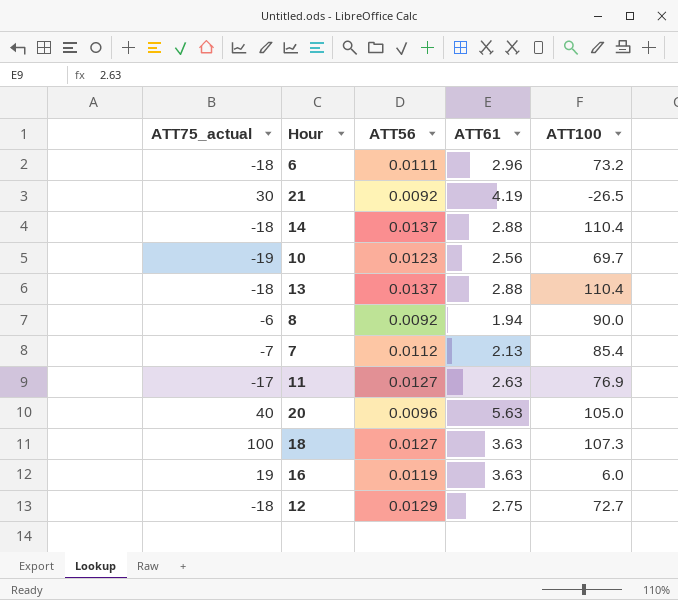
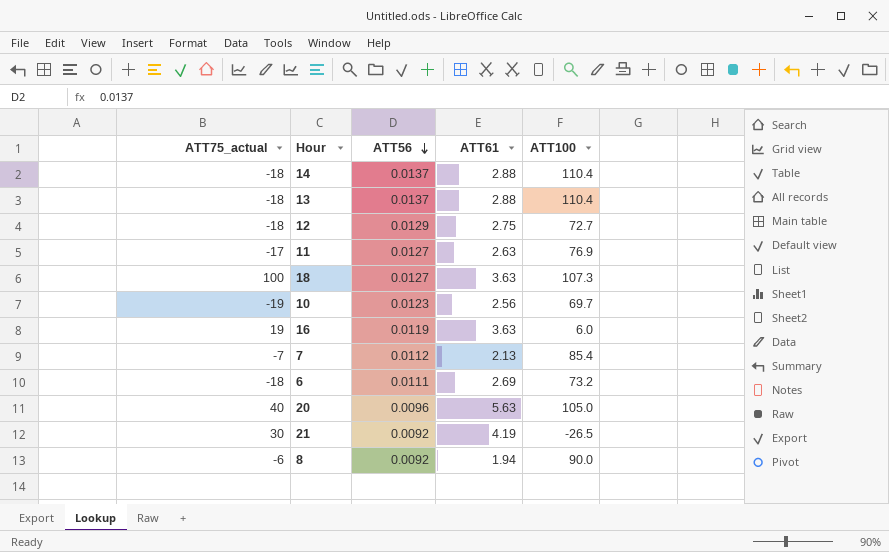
row order: none -> ATT56 descending
6 | ATT61: 2.96 -> 2.69

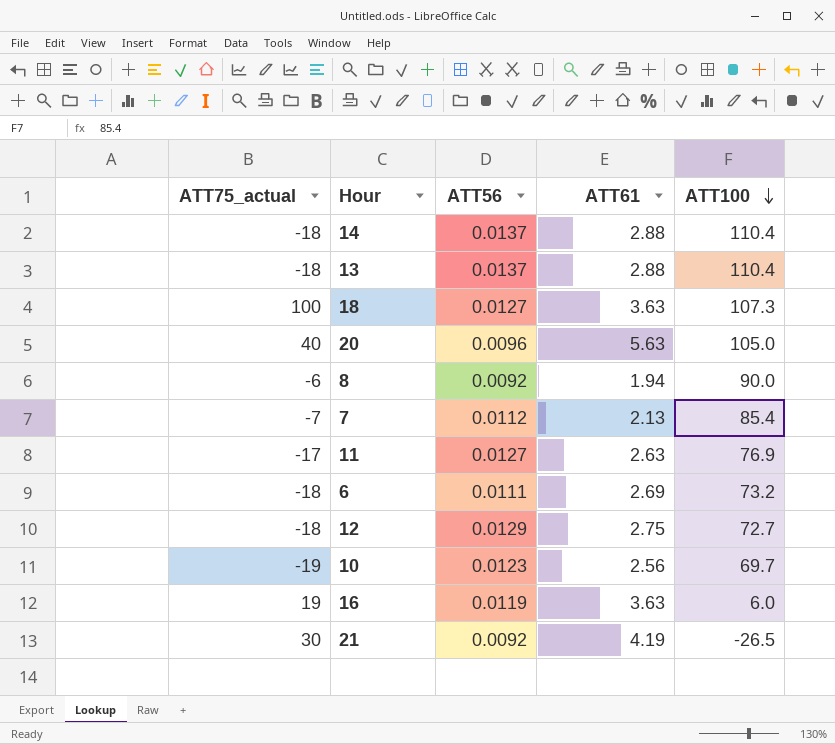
row order: ATT56 descending -> ATT100 descending

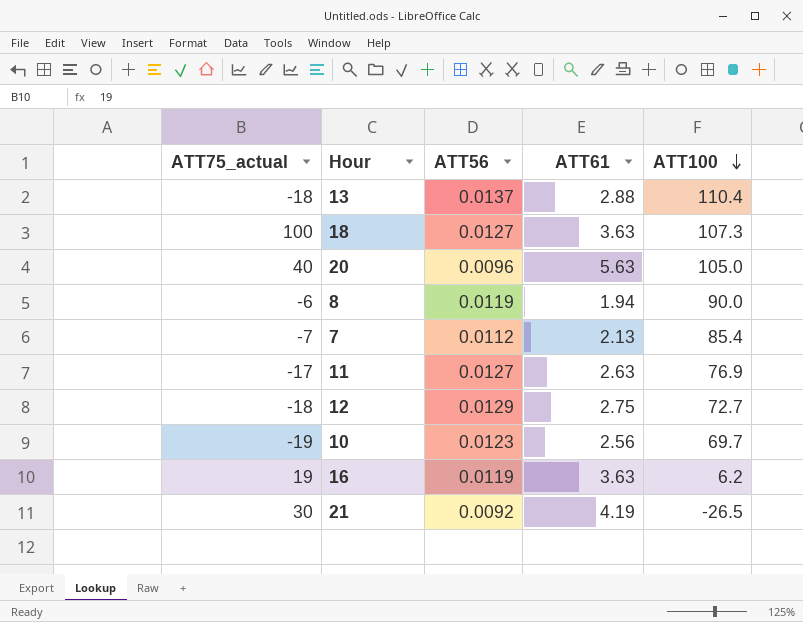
row 14: -18 | 0.0137 | 2.88 | 110.4 -> none
row 6: -18 | 0.0111 | 2.69 | 73.2 -> none
8 | ATT56: 0.0092 -> 0.0119
16 | ATT100: 6.0 -> 6.2

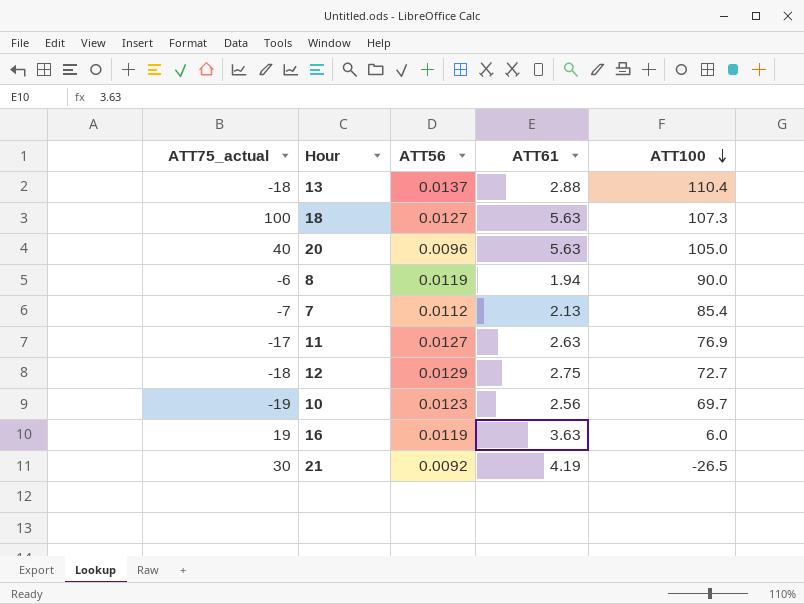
18 | ATT61: 3.63 -> 5.63
16 | ATT100: 6.2 -> 6.0

